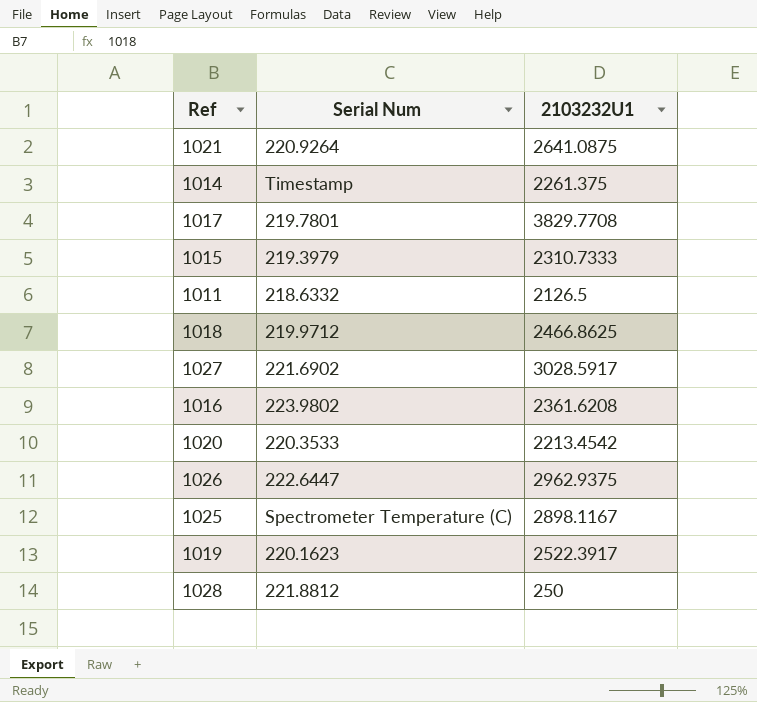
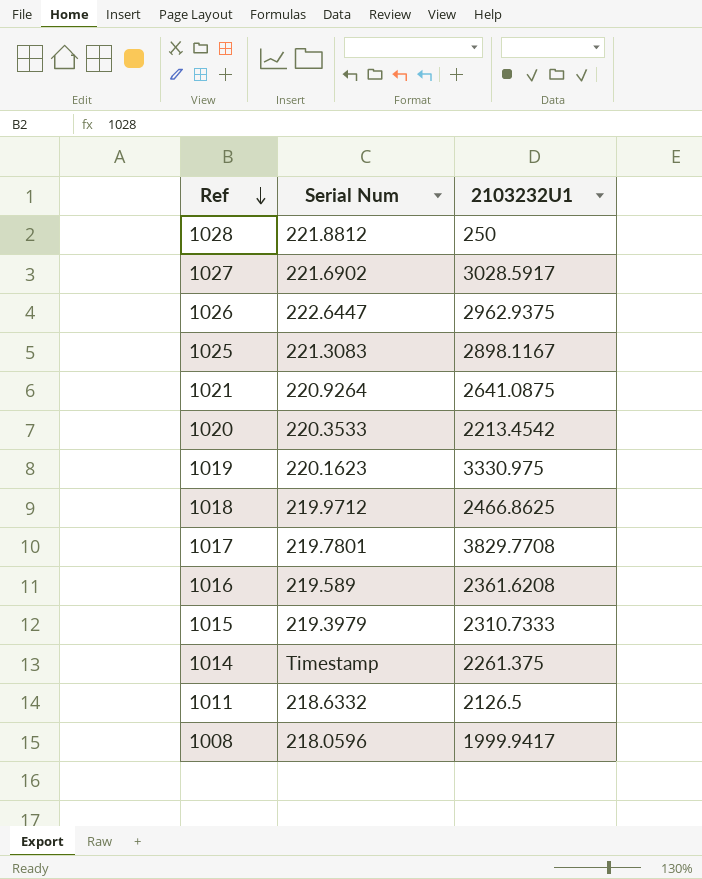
row order: none -> Ref descending
1025 | Serial Num: Spectrometer Temperature (C) -> 221.3083
1019 | 2103232U1: 2522.3917 -> 3330.975
1016 | Serial Num: 223.9802 -> 219.589
row 1008: none -> 218.0596 | 1999.9417

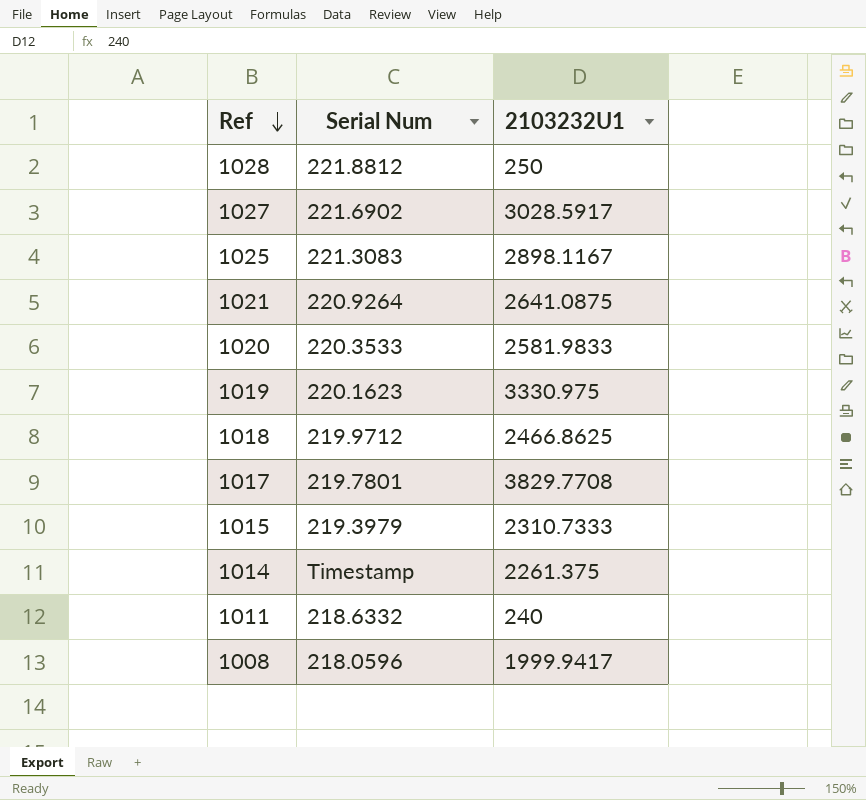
row 1026: 222.6447 | 2962.9375 -> none
row 1016: 219.589 | 2361.6208 -> none
1020 | 2103232U1: 2213.4542 -> 2581.9833
1011 | 2103232U1: 2126.5 -> 240

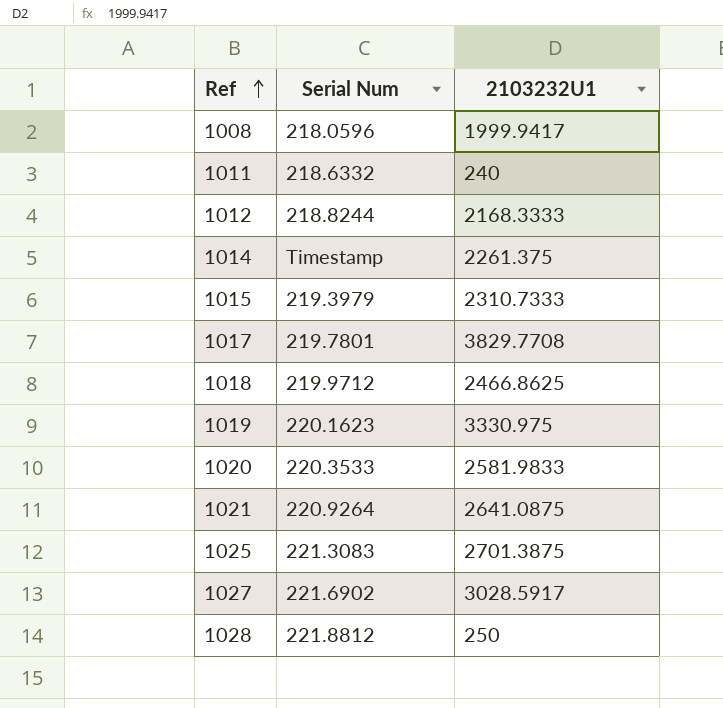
row order: Ref descending -> Ref ascending
row 1012: none -> 218.8244 | 2168.3333
1025 | 2103232U1: 2898.1167 -> 2701.3875

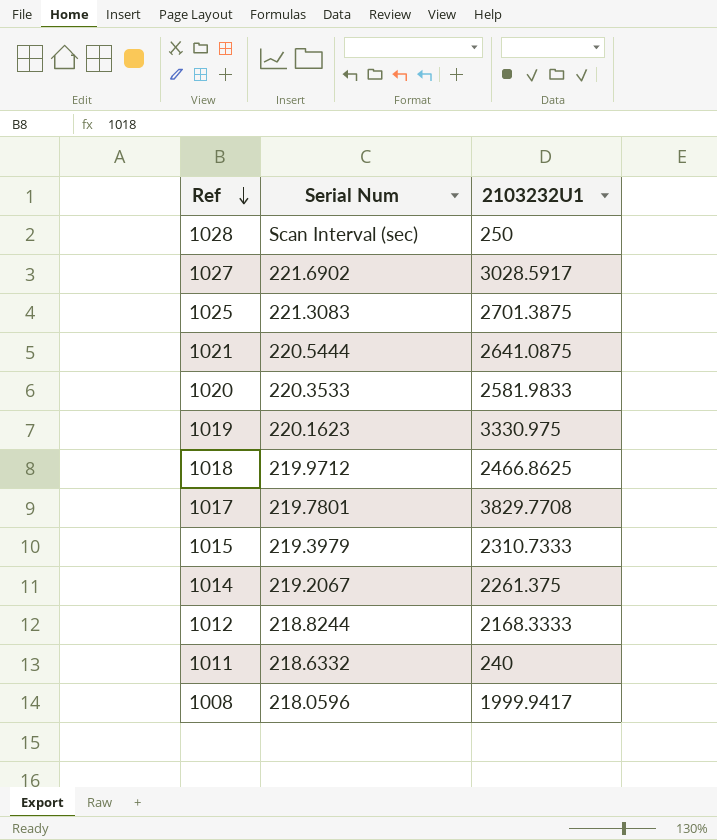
row order: Ref ascending -> Ref descending
1028 | Serial Num: 221.8812 -> Scan Interval (sec)
1021 | Serial Num: 220.9264 -> 220.5444
1014 | Serial Num: Timestamp -> 219.2067

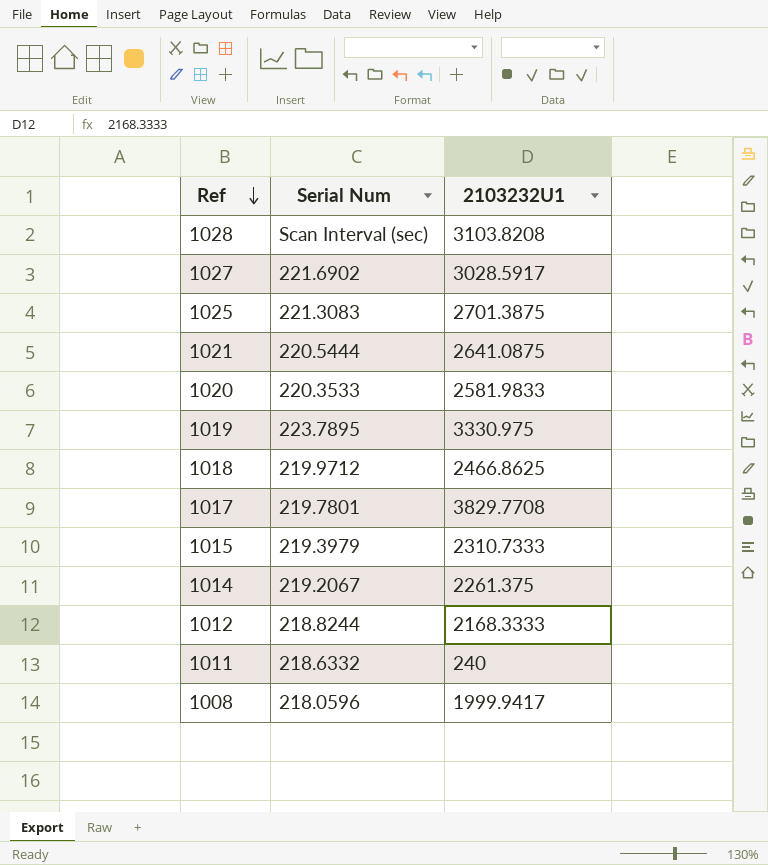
1028 | 2103232U1: 250 -> 3103.8208
1019 | Serial Num: 220.1623 -> 223.7895

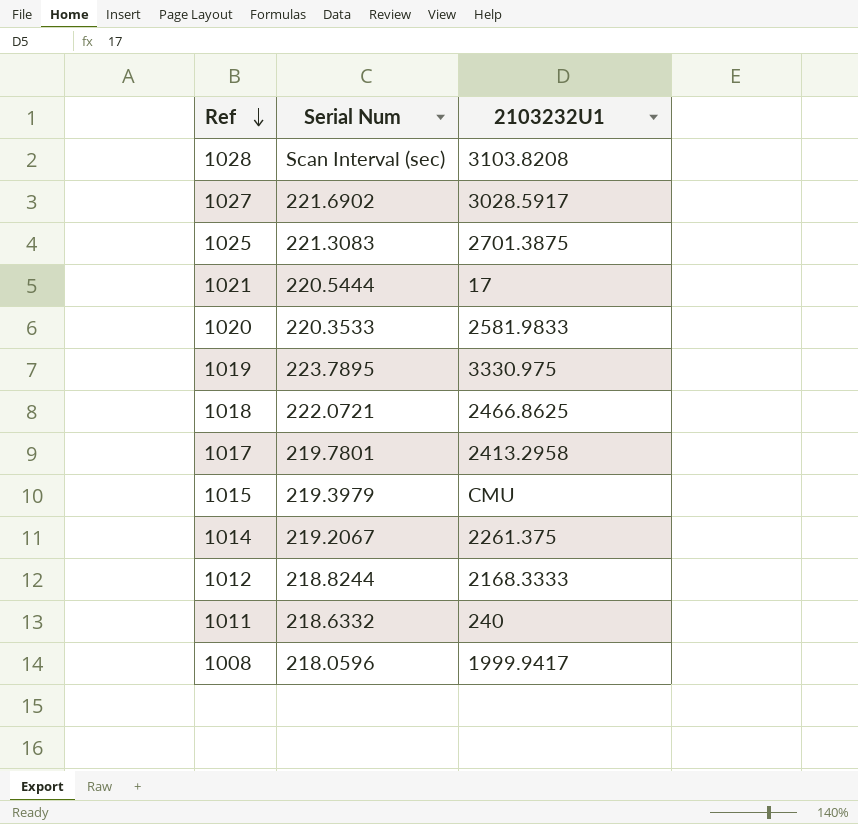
1021 | 2103232U1: 2641.0875 -> 17
1018 | Serial Num: 219.9712 -> 222.0721
1017 | 2103232U1: 3829.7708 -> 2413.2958
1015 | 2103232U1: 2310.7333 -> CMU

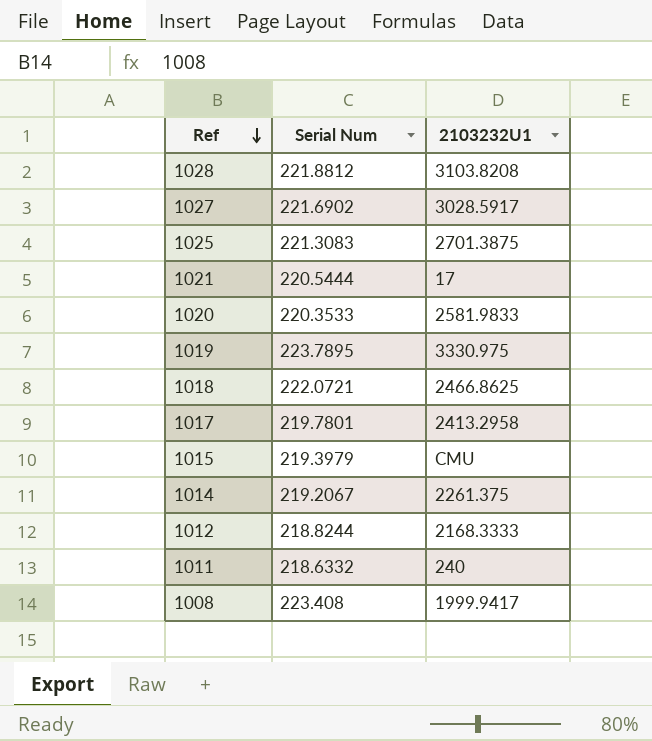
1028 | Serial Num: Scan Interval (sec) -> 221.8812
1008 | Serial Num: 218.0596 -> 223.408

